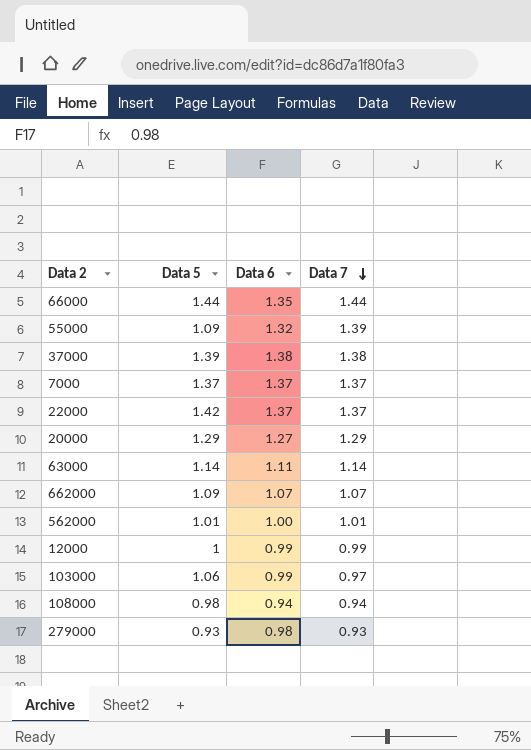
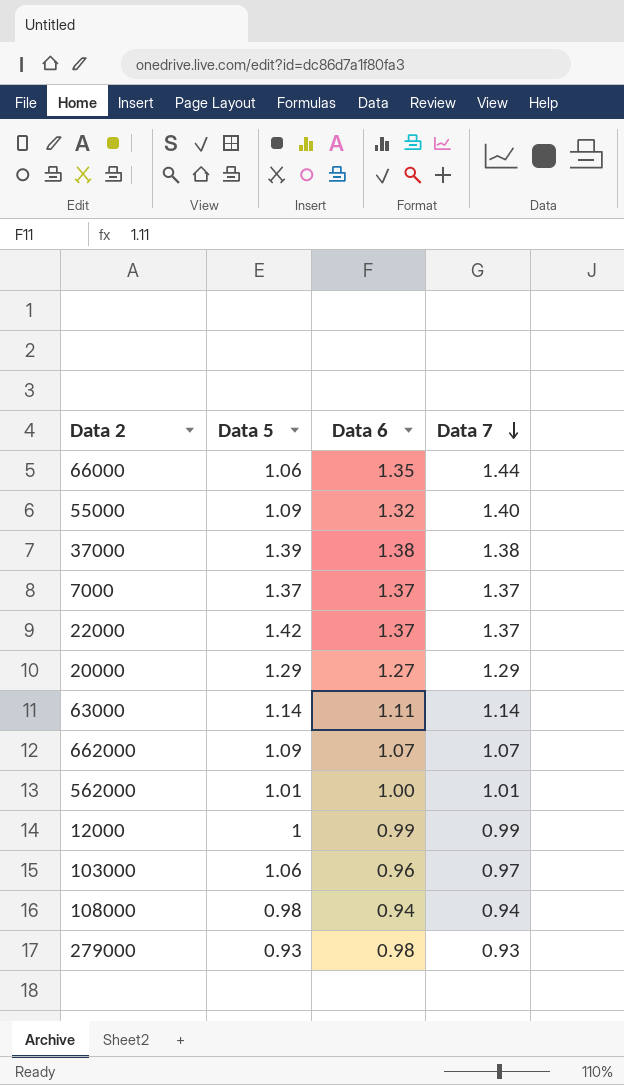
66000 | Data 5: 1.44 -> 1.06
55000 | Data 7: 1.39 -> 1.40
103000 | Data 6: 0.99 -> 0.96

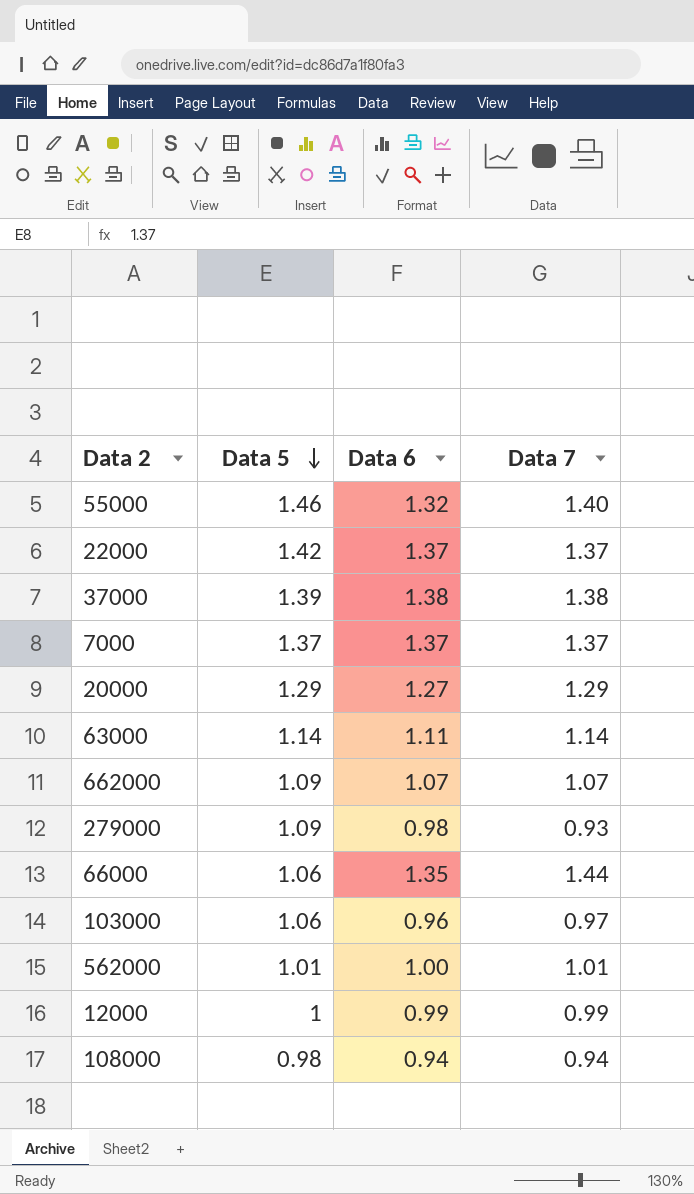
row order: Data 7 descending -> Data 5 descending
55000 | Data 5: 1.09 -> 1.46
279000 | Data 5: 0.93 -> 1.09

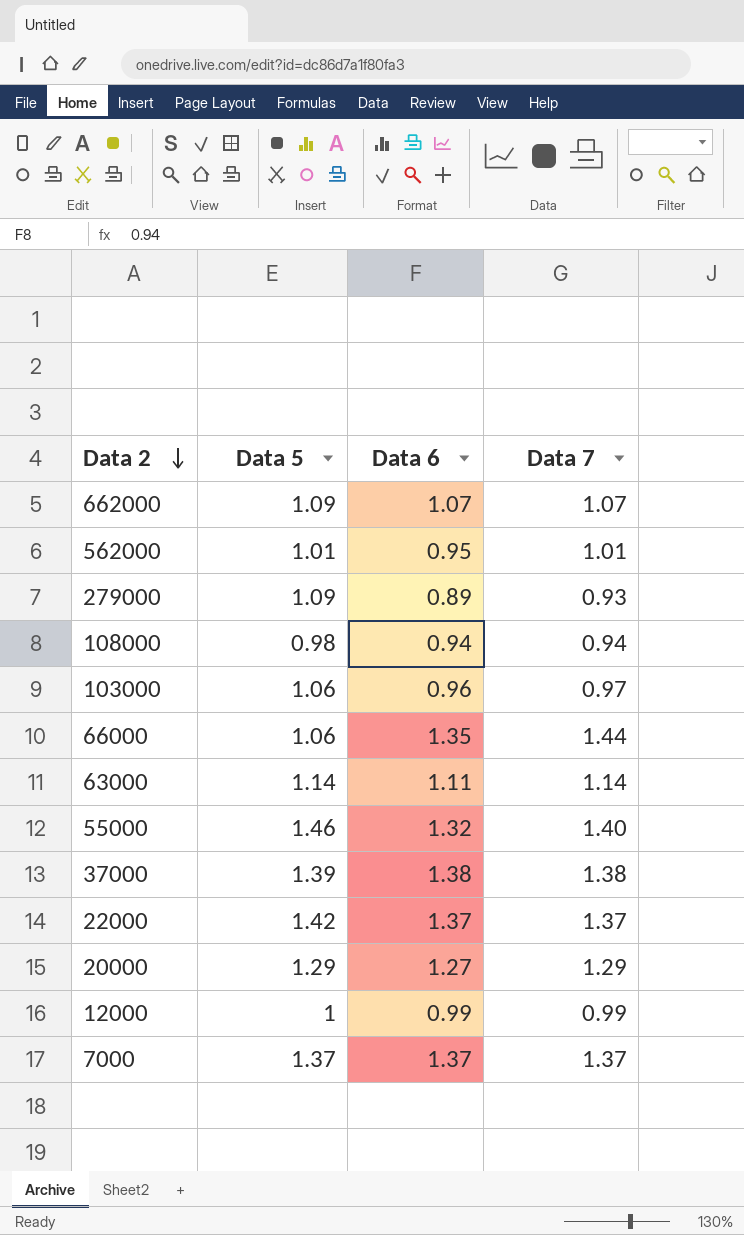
row order: Data 5 descending -> Data 2 descending
562000 | Data 6: 1.00 -> 0.95
279000 | Data 6: 0.98 -> 0.89

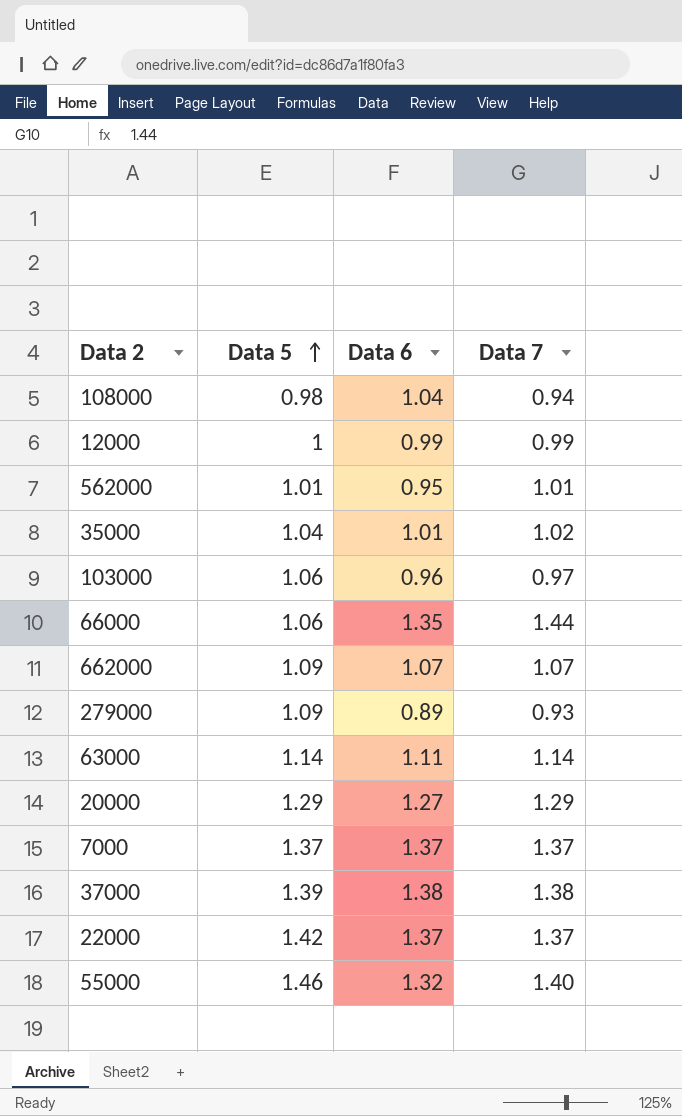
row order: Data 2 descending -> Data 5 ascending
108000 | Data 6: 0.94 -> 1.04
row 35000: none -> 1.04 | 1.01 | 1.02

